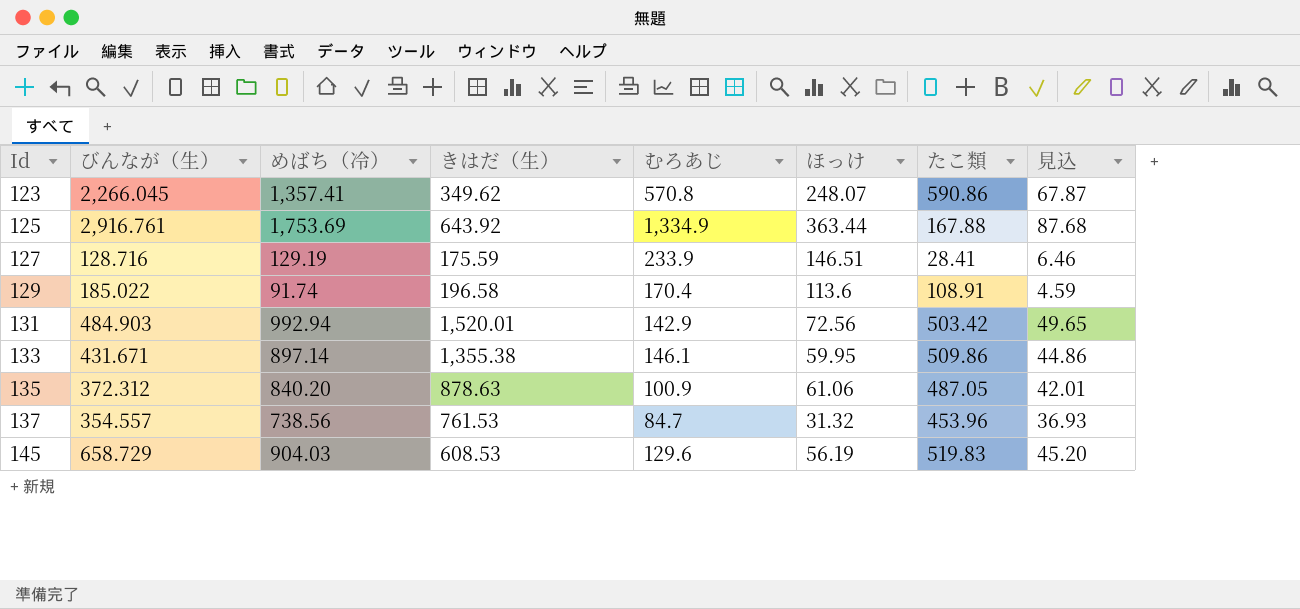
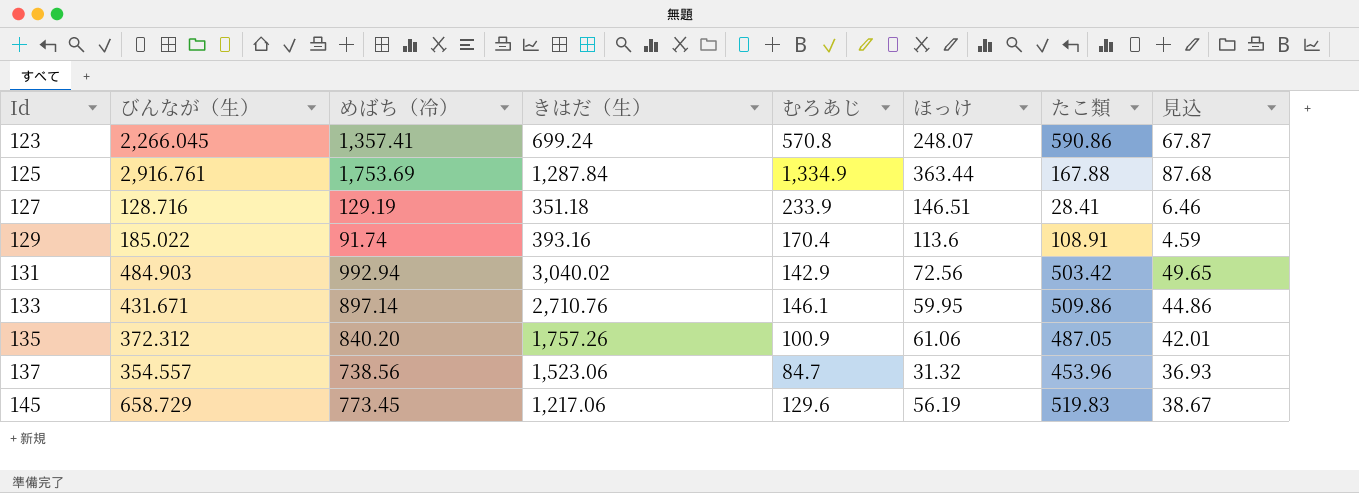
123 | きはだ（生）: 349.62 -> 699.24
125 | きはだ（生）: 643.92 -> 1,287.84
127 | きはだ（生）: 175.59 -> 351.18
129 | きはだ（生）: 196.58 -> 393.16
131 | きはだ（生）: 1,520.01 -> 3,040.02
133 | きはだ（生）: 1,355.38 -> 2,710.76
135 | きはだ（生）: 878.63 -> 1,757.26
137 | きはだ（生）: 761.53 -> 1,523.06
145 | めばち（冷）: 904.03 -> 773.45
145 | きはだ（生）: 608.53 -> 1,217.06
145 | 見込: 45.20 -> 38.67

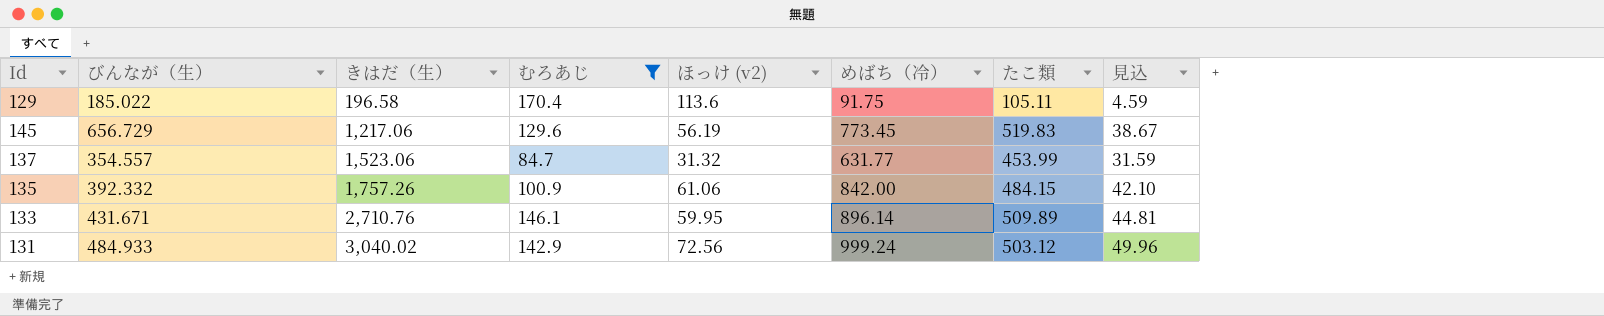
filter: none -> むろあじ <= 170.4
row order: Id ascending -> きはだ（生） ascending
column name: ほっけ -> ほっけ (v2)
column めばち（冷） | position: 3 -> 6
129 | きはだ（生）: 393.16 -> 196.58
129 | めばち（冷）: 91.74 -> 91.75
129 | たこ類: 108.91 -> 105.11
145 | びんなが（生）: 658.729 -> 656.729
137 | めばち（冷）: 738.56 -> 631.77
137 | たこ類: 453.96 -> 453.99
137 | 見込: 36.93 -> 31.59
135 | びんなが（生）: 372.312 -> 392.332
135 | めばち（冷）: 840.20 -> 842.00
135 | たこ類: 487.05 -> 484.15
135 | 見込: 42.01 -> 42.10
133 | めばち（冷）: 897.14 -> 896.14
133 | たこ類: 509.86 -> 509.89
133 | 見込: 44.86 -> 44.81
131 | びんなが（生）: 484.903 -> 484.933
131 | めばち（冷）: 992.94 -> 999.24
131 | たこ類: 503.42 -> 503.12
131 | 見込: 49.65 -> 49.96

